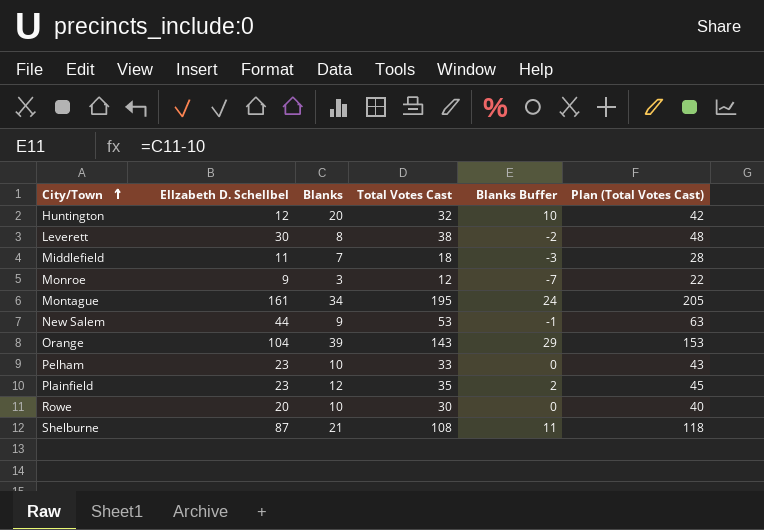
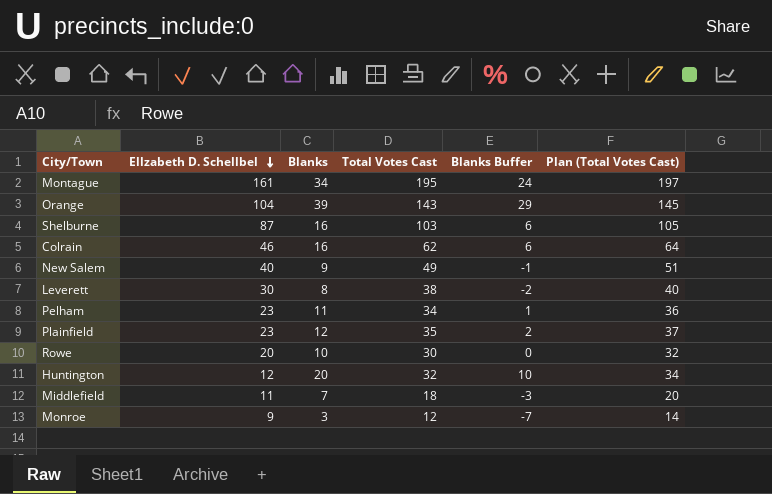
row order: City/Town ascending -> Ellzabeth D. Schellbel descending
column Plan (Total Votes Cast) | formula: [Total Votes Cast] + 10 -> [Total Votes Cast] + 2
Shelburne | Blanks: 21 -> 16
Shelburne | Total Votes Cast: 108 -> 103
Shelburne | Blanks Buffer: 11 -> 6
row Colrain: none -> 46 | 16 | 62 | 6 | 64
New Salem | Ellzabeth D. Schellbel: 44 -> 40
New Salem | Total Votes Cast: 53 -> 49
Pelham | Blanks: 10 -> 11
Pelham | Total Votes Cast: 33 -> 34
Pelham | Blanks Buffer: 0 -> 1

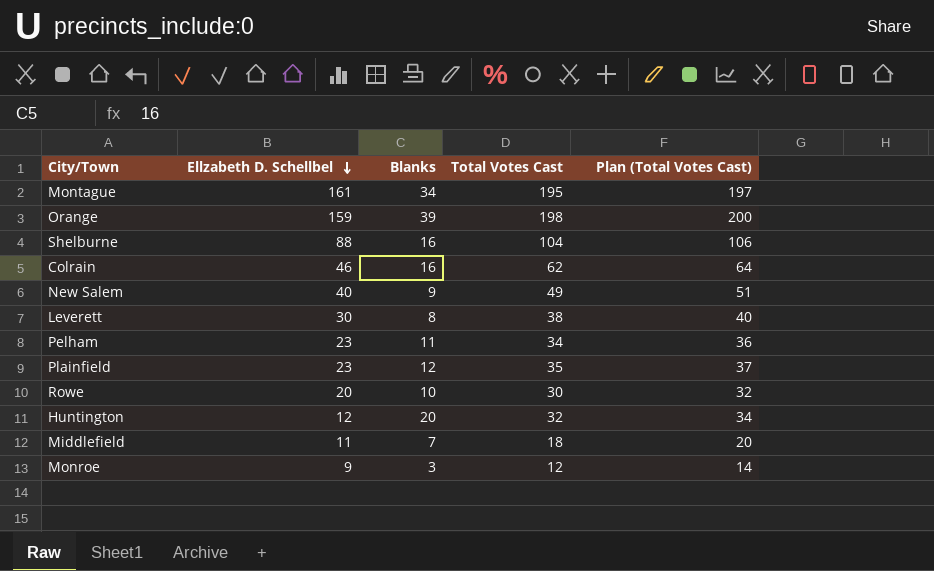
column Blanks Buffer | formula: [Blanks] - 10 -> none
Orange | Ellzabeth D. Schellbel: 104 -> 159
Orange | Total Votes Cast: 143 -> 198
Orange | Plan (Total Votes Cast): 145 -> 200
Shelburne | Ellzabeth D. Schellbel: 87 -> 88
Shelburne | Total Votes Cast: 103 -> 104
Shelburne | Plan (Total Votes Cast): 105 -> 106

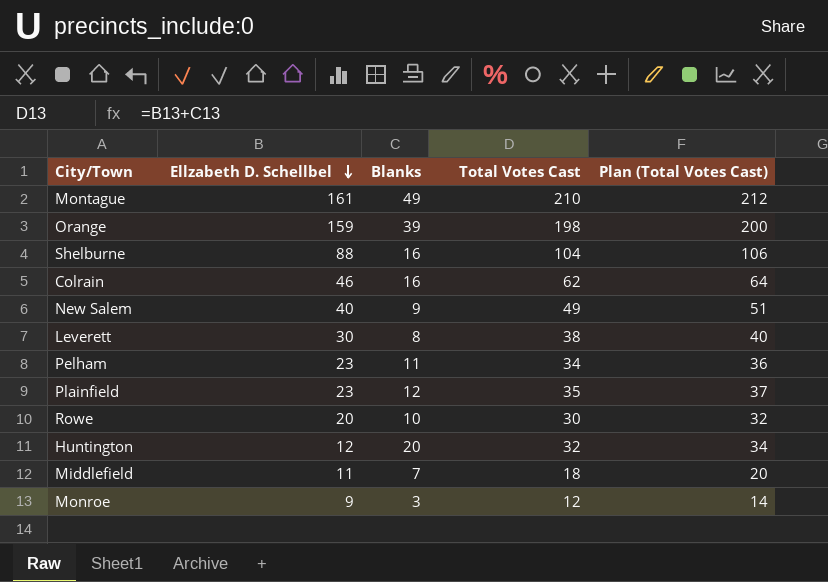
Montague | Blanks: 34 -> 49
Montague | Total Votes Cast: 195 -> 210
Montague | Plan (Total Votes Cast): 197 -> 212

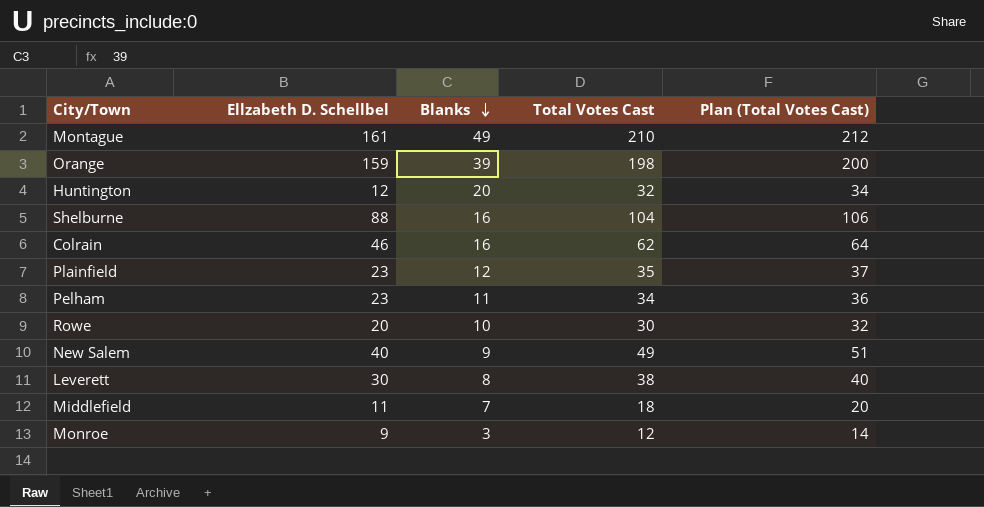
row order: Ellzabeth D. Schellbel descending -> Blanks descending

